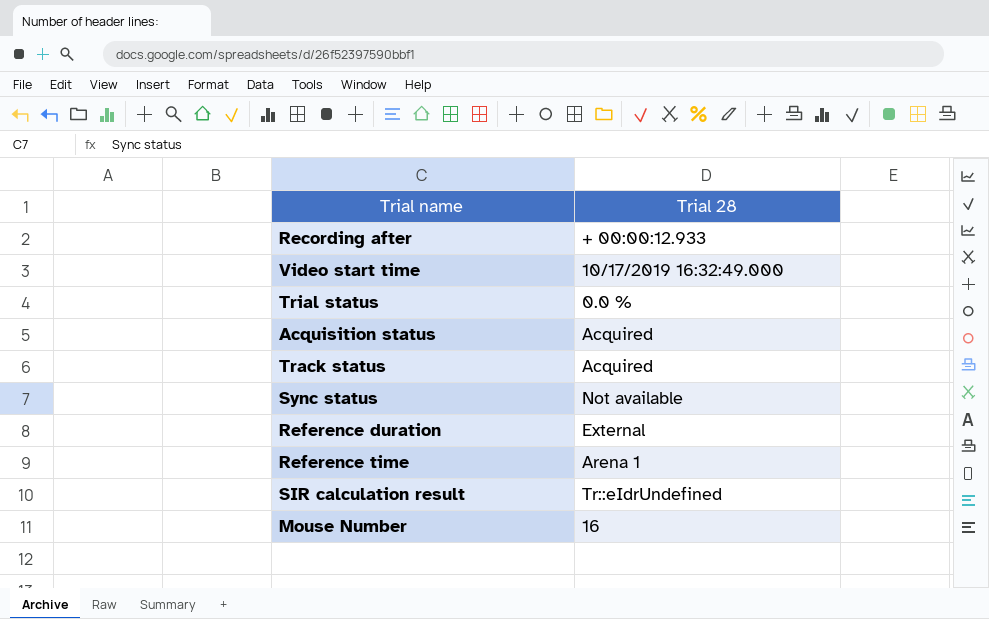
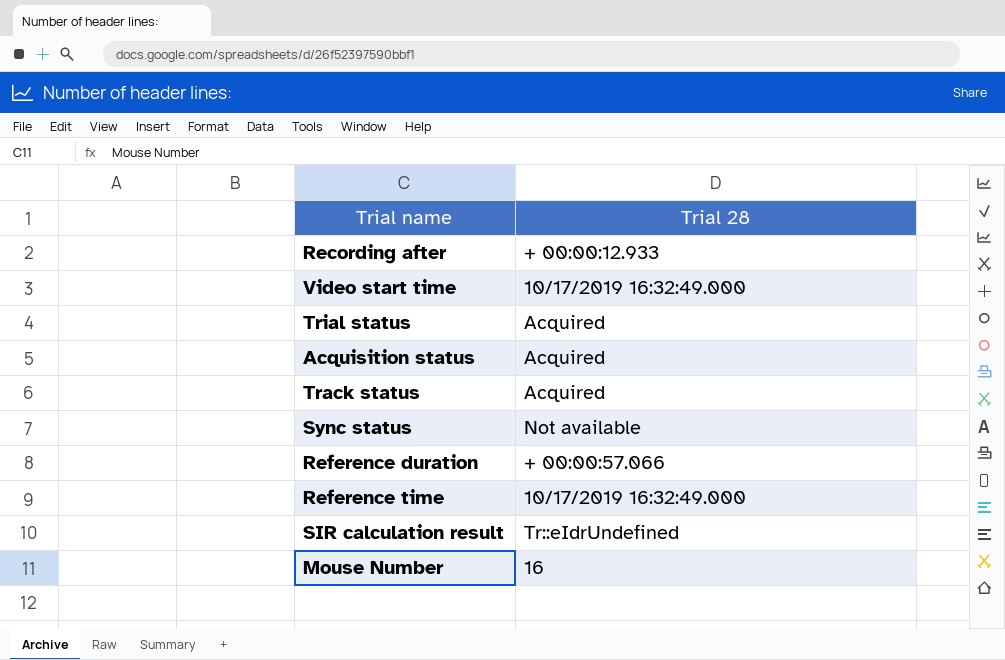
Trial status | Trial 28: 0.0 % -> Acquired
Reference duration | Trial 28: External -> + 00:00:57.066
Reference time | Trial 28: Arena 1 -> 10/17/2019 16:32:49.000

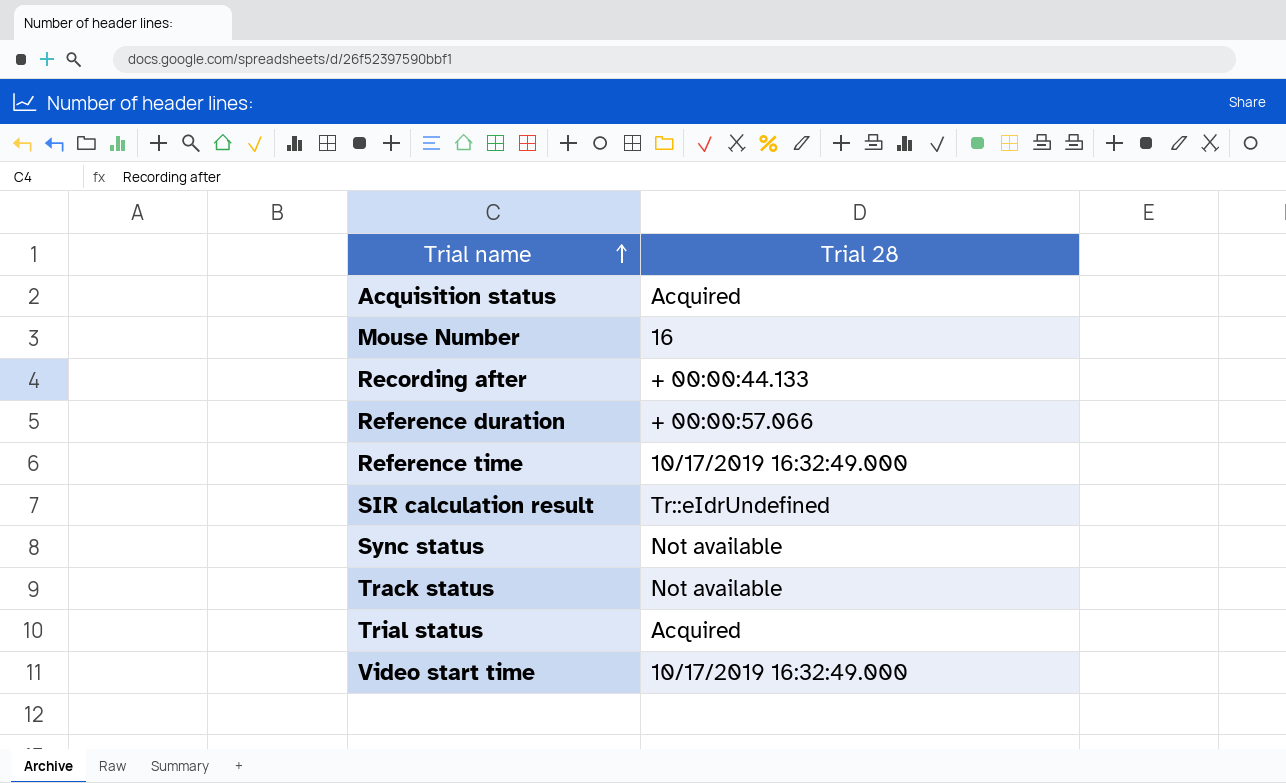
row order: none -> Trial name ascending
Recording after | Trial 28: + 00:00:12.933 -> + 00:00:44.133
Track status | Trial 28: Acquired -> Not available

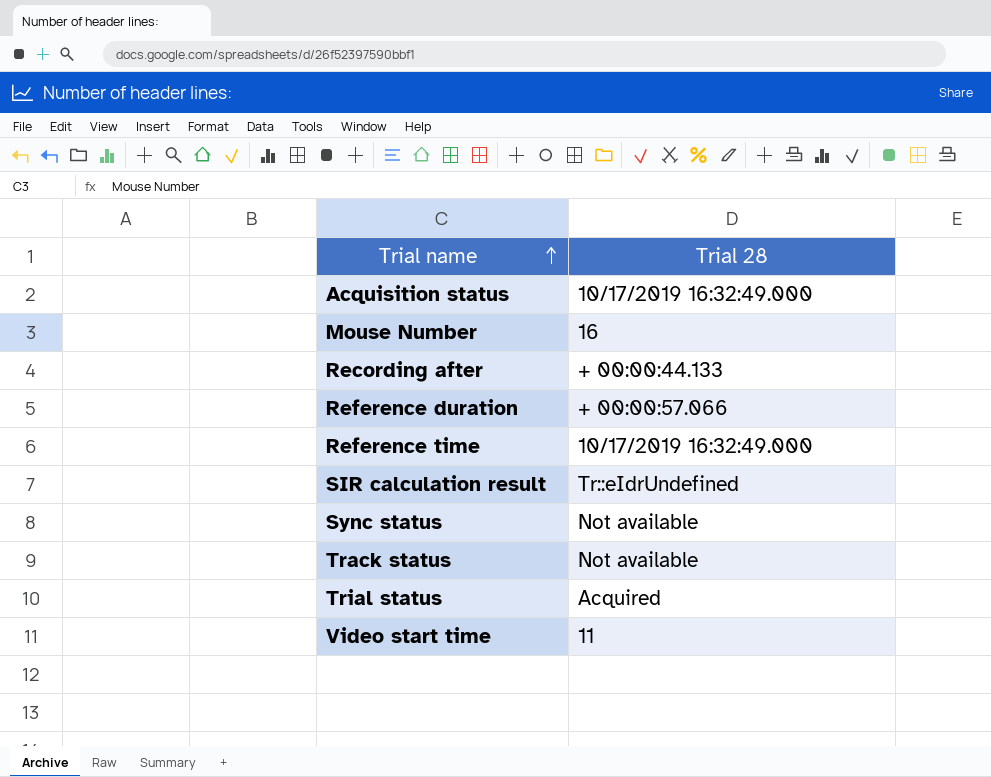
Acquisition status | Trial 28: Acquired -> 10/17/2019 16:32:49.000
Video start time | Trial 28: 10/17/2019 16:32:49.000 -> 11

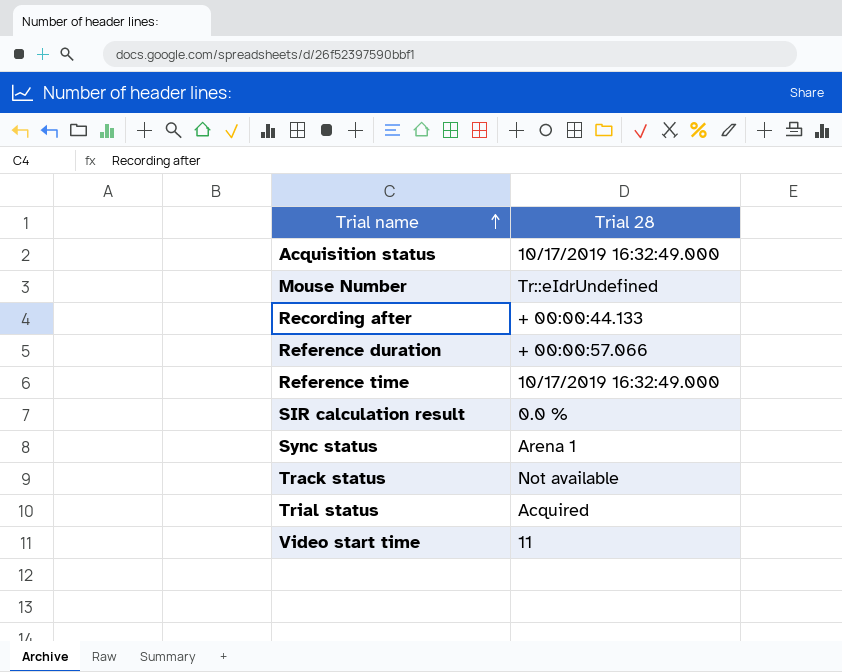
Mouse Number | Trial 28: 16 -> Tr::eIdrUndefined
SIR calculation result | Trial 28: Tr::eIdrUndefined -> 0.0 %
Sync status | Trial 28: Not available -> Arena 1

